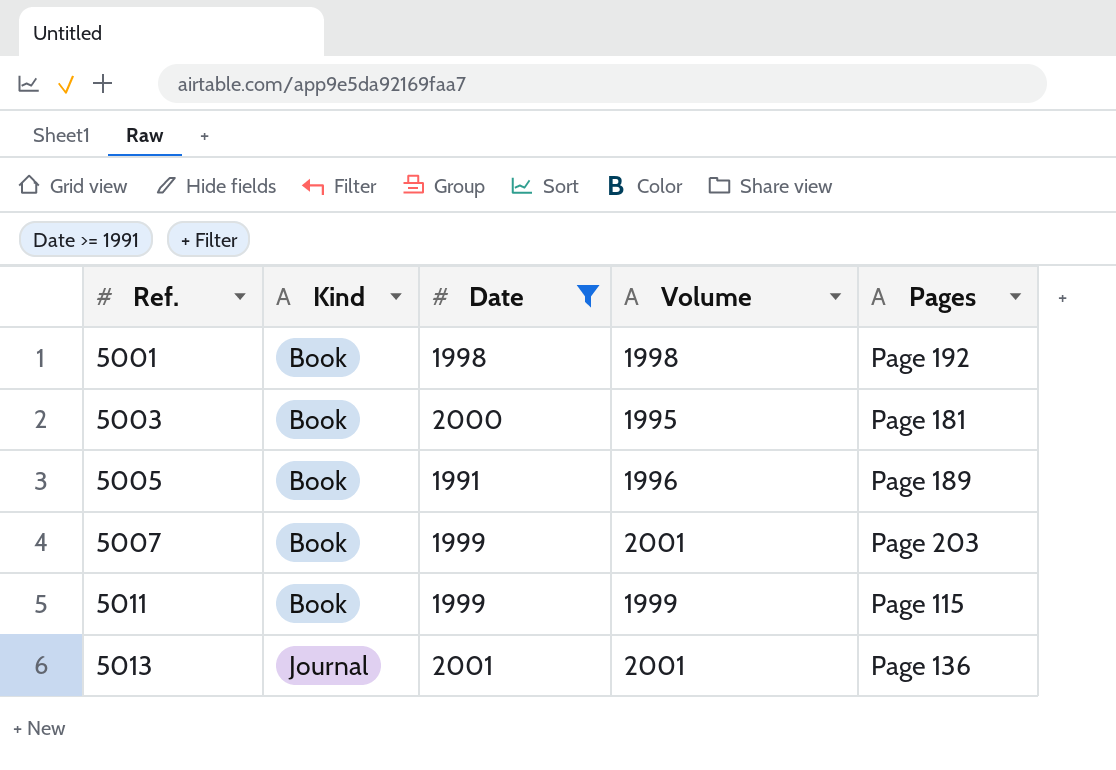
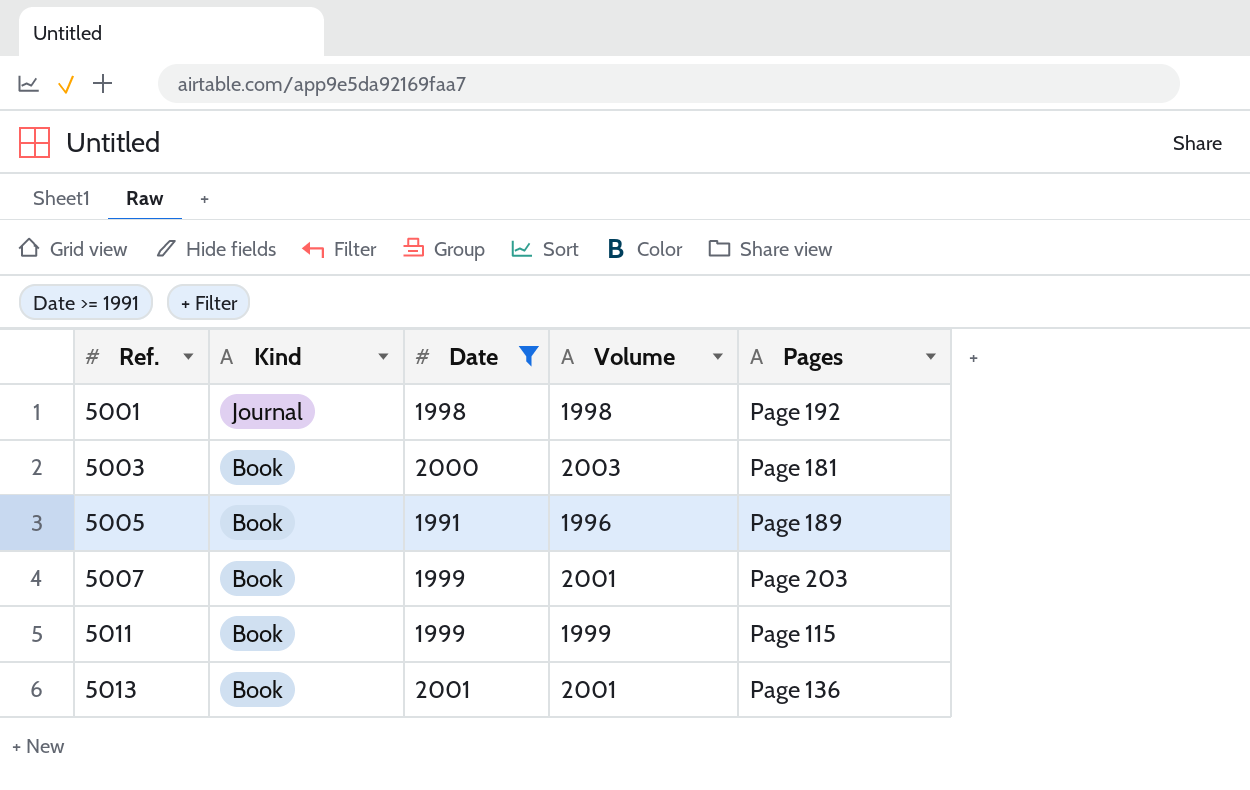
5001 | Kind: Book -> Journal
5003 | Volume: 1995 -> 2003
5013 | Kind: Journal -> Book

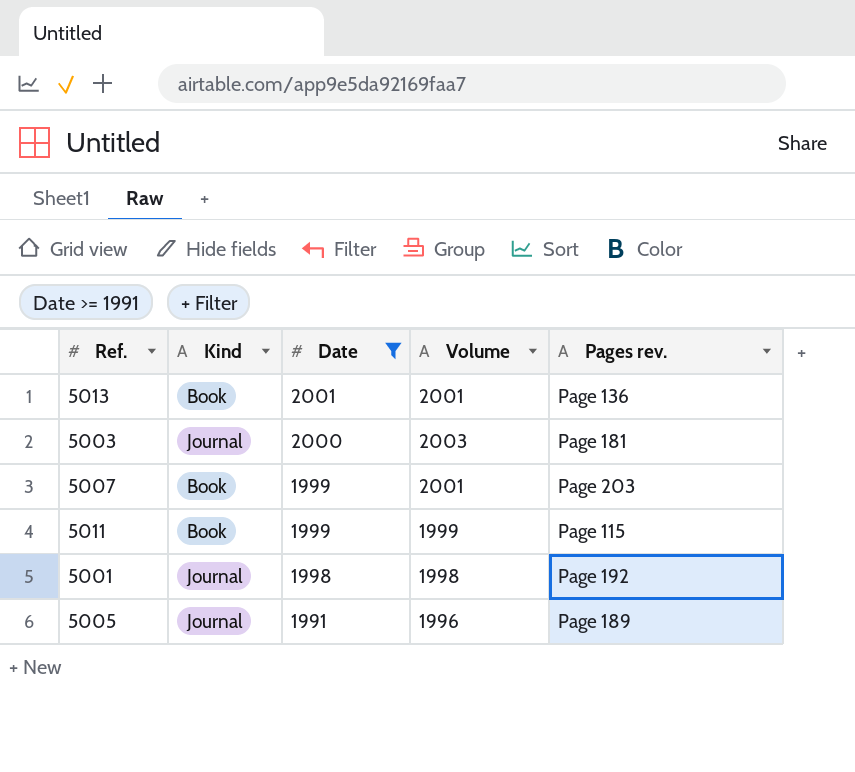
row order: Ref. ascending -> Date descending
column name: Pages -> Pages rev.
5003 | Kind: Book -> Journal
5005 | Kind: Book -> Journal

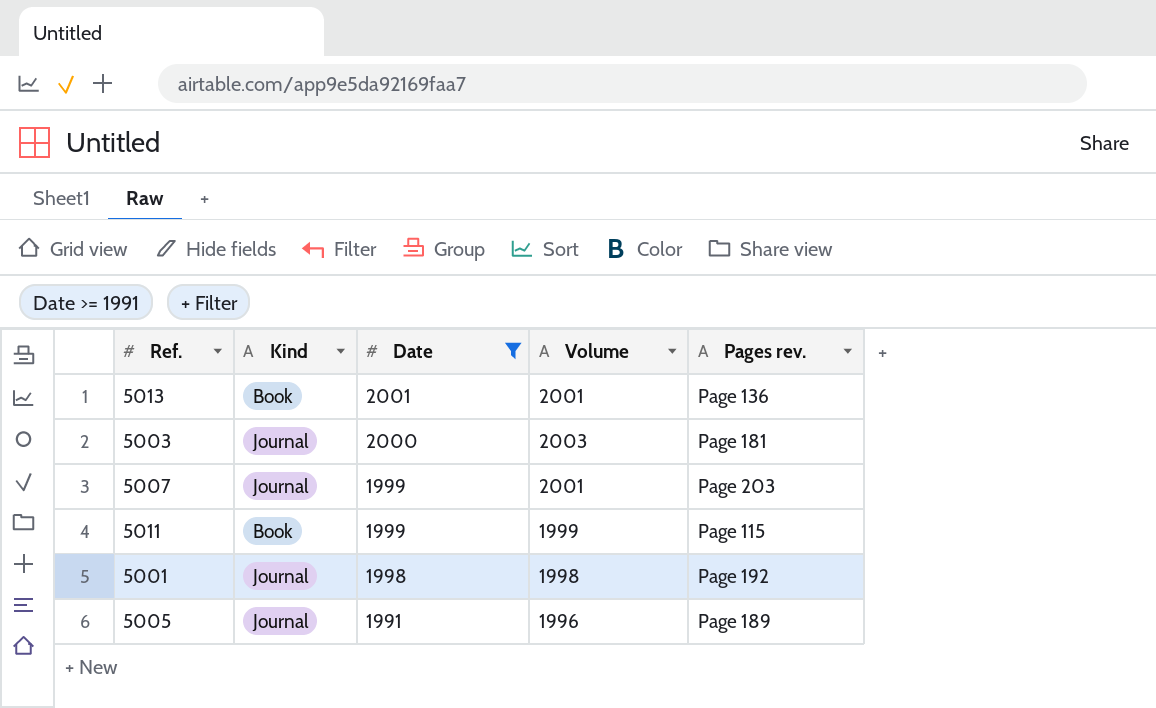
5007 | Kind: Book -> Journal

